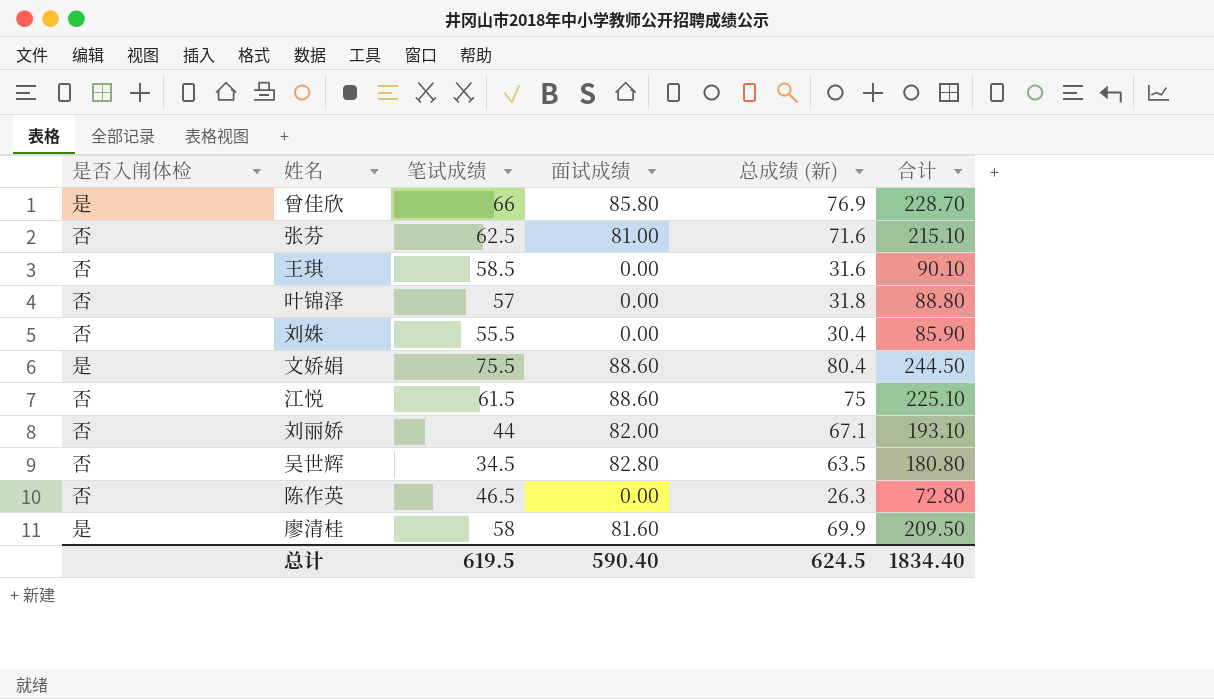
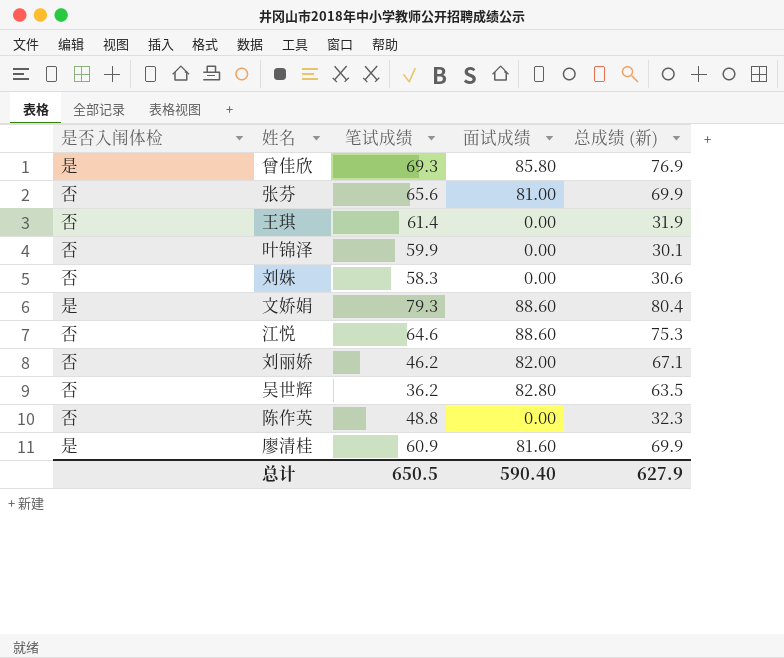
column 合计 | formula: [笔试成绩] + [面试成绩] + [总成绩 (新)] -> none
曾佳欣 | 笔试成绩: 66 -> 69.3
张芬 | 笔试成绩: 62.5 -> 65.6
张芬 | 总成绩 (新): 71.6 -> 69.9
王琪 | 笔试成绩: 58.5 -> 61.4
王琪 | 总成绩 (新): 31.6 -> 31.9
叶锦泽 | 笔试成绩: 57 -> 59.9
叶锦泽 | 总成绩 (新): 31.8 -> 30.1
刘姝 | 笔试成绩: 55.5 -> 58.3
刘姝 | 总成绩 (新): 30.4 -> 30.6
文娇娟 | 笔试成绩: 75.5 -> 79.3
江悦 | 笔试成绩: 61.5 -> 64.6
江悦 | 总成绩 (新): 75 -> 75.3
刘丽娇 | 笔试成绩: 44 -> 46.2
吴世辉 | 笔试成绩: 34.5 -> 36.2
陈作英 | 笔试成绩: 46.5 -> 48.8
陈作英 | 总成绩 (新): 26.3 -> 32.3
廖清桂 | 笔试成绩: 58 -> 60.9
总计 | 笔试成绩: 619.5 -> 650.5
总计 | 总成绩 (新): 624.5 -> 627.9

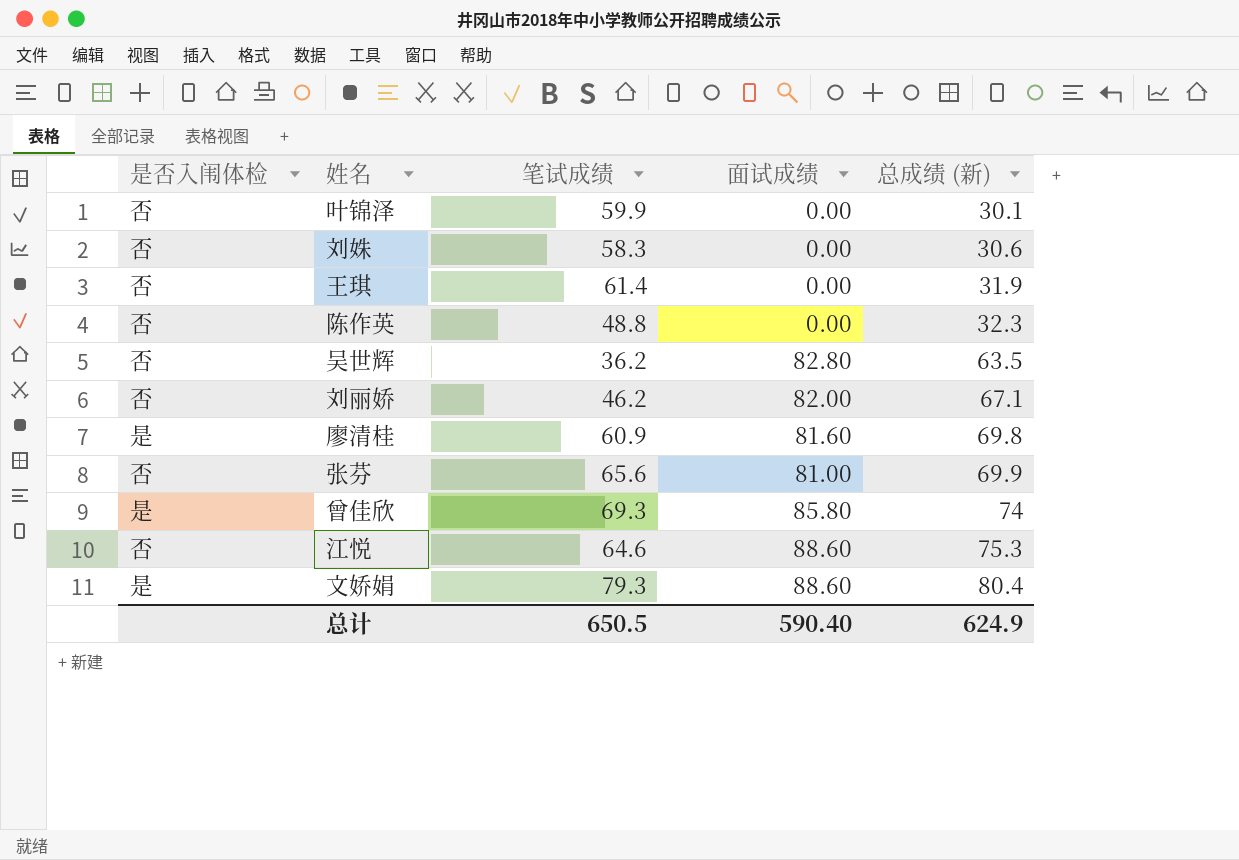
row order: none -> 总成绩 (新) ascending
廖清桂 | 总成绩 (新): 69.9 -> 69.8
曾佳欣 | 总成绩 (新): 76.9 -> 74
总计 | 总成绩 (新): 627.9 -> 624.9

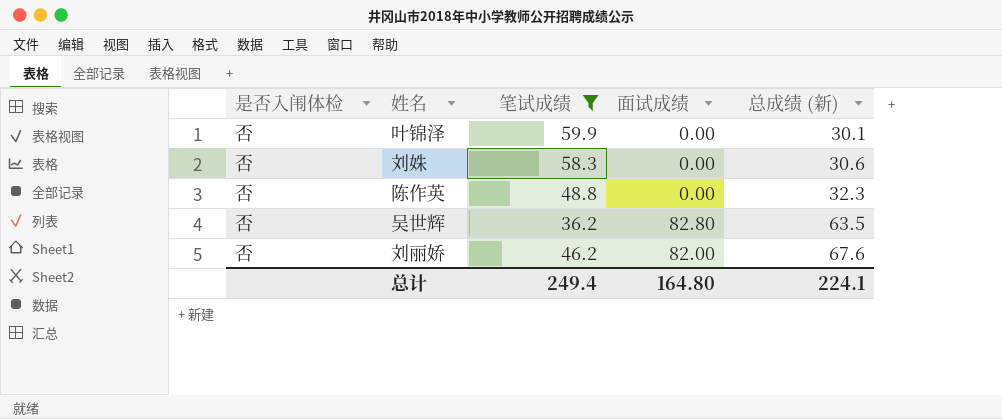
filter: none -> 笔试成绩 <= 59.9
刘丽娇 | 总成绩 (新): 67.1 -> 67.6
总计 | 笔试成绩: 650.5 -> 249.4
总计 | 面试成绩: 590.40 -> 164.80
总计 | 总成绩 (新): 624.9 -> 224.1

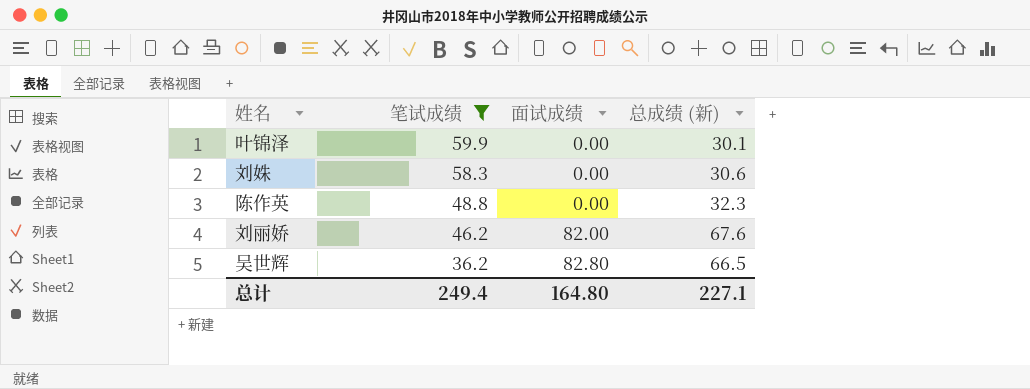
row order: 总成绩 (新) ascending -> 笔试成绩 descending
column 是否入闱体检 | position: 1 -> none
吴世辉 | 总成绩 (新): 63.5 -> 66.5
总计 | 总成绩 (新): 224.1 -> 227.1

